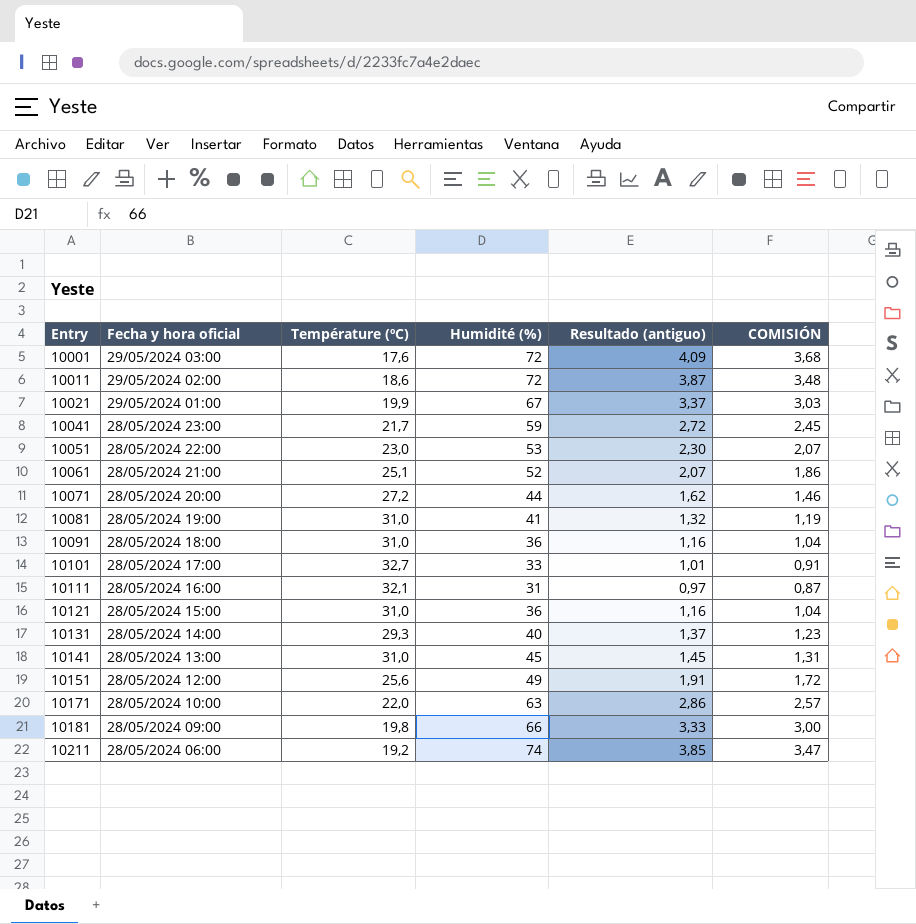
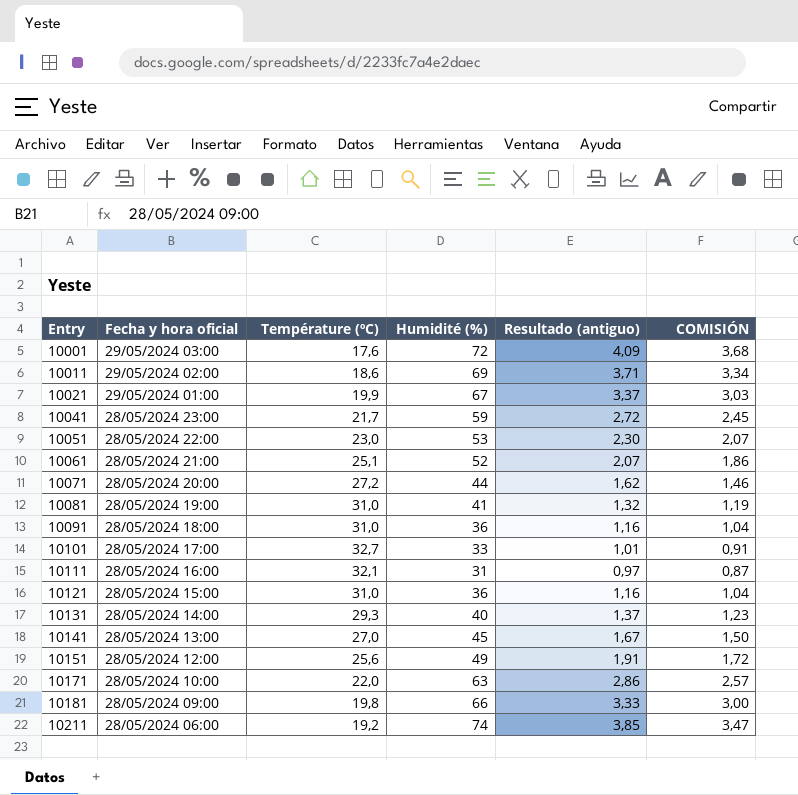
10011 | Humidité (%): 72 -> 69
10011 | Resultado (antiguo): 3,87 -> 3,71
10011 | COMISIÓN: 3,48 -> 3,34
10141 | Température (ºC): 31,0 -> 27,0
10141 | Resultado (antiguo): 1,45 -> 1,67
10141 | COMISIÓN: 1,31 -> 1,50

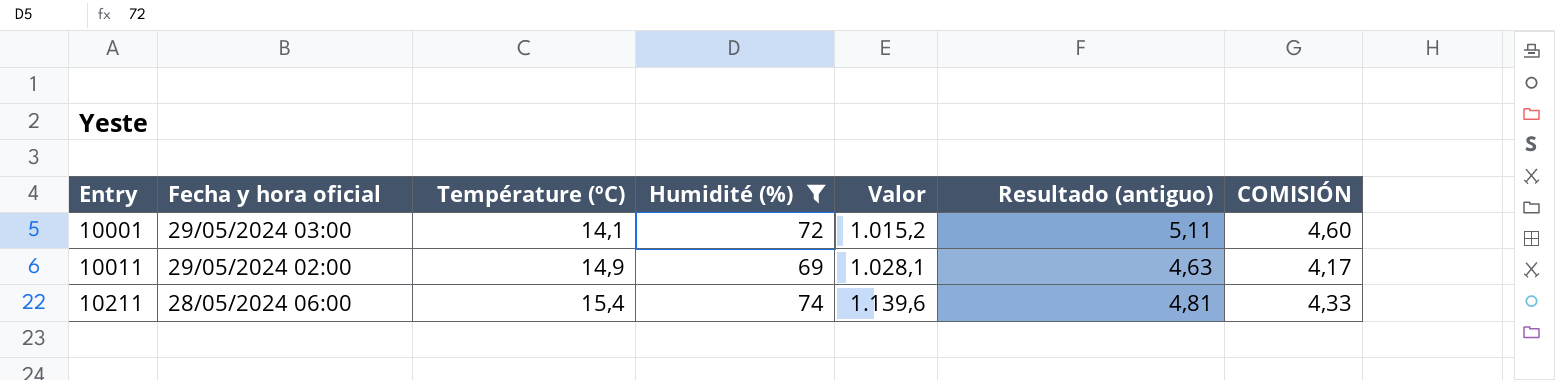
filter: none -> Humidité (%) >= 69
column Valor | formula: none -> [Température (ºC)] * [Humidité (%)]
10001 | Température (ºC): 17,6 -> 14,1
10001 | Resultado (antiguo): 4,09 -> 5,11
10001 | COMISIÓN: 3,68 -> 4,60
10011 | Température (ºC): 18,6 -> 14,9
10011 | Resultado (antiguo): 3,71 -> 4,63
10011 | COMISIÓN: 3,34 -> 4,17
10211 | Température (ºC): 19,2 -> 15,4
10211 | Resultado (antiguo): 3,85 -> 4,81
10211 | COMISIÓN: 3,47 -> 4,33

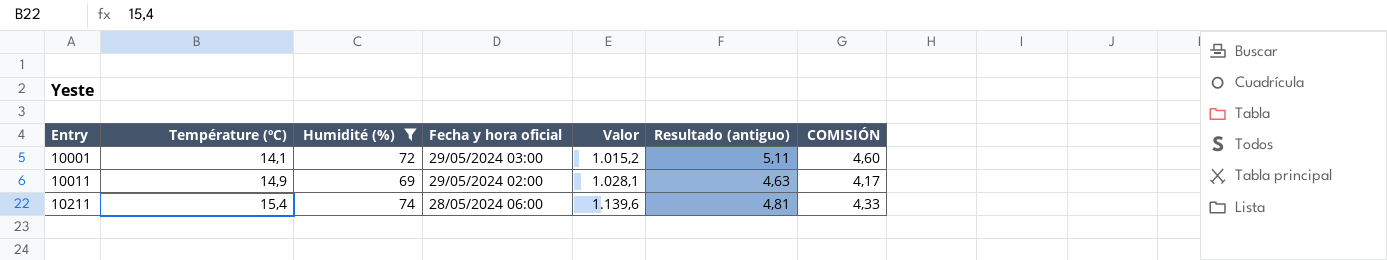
column Fecha y hora oficial | position: 2 -> 4

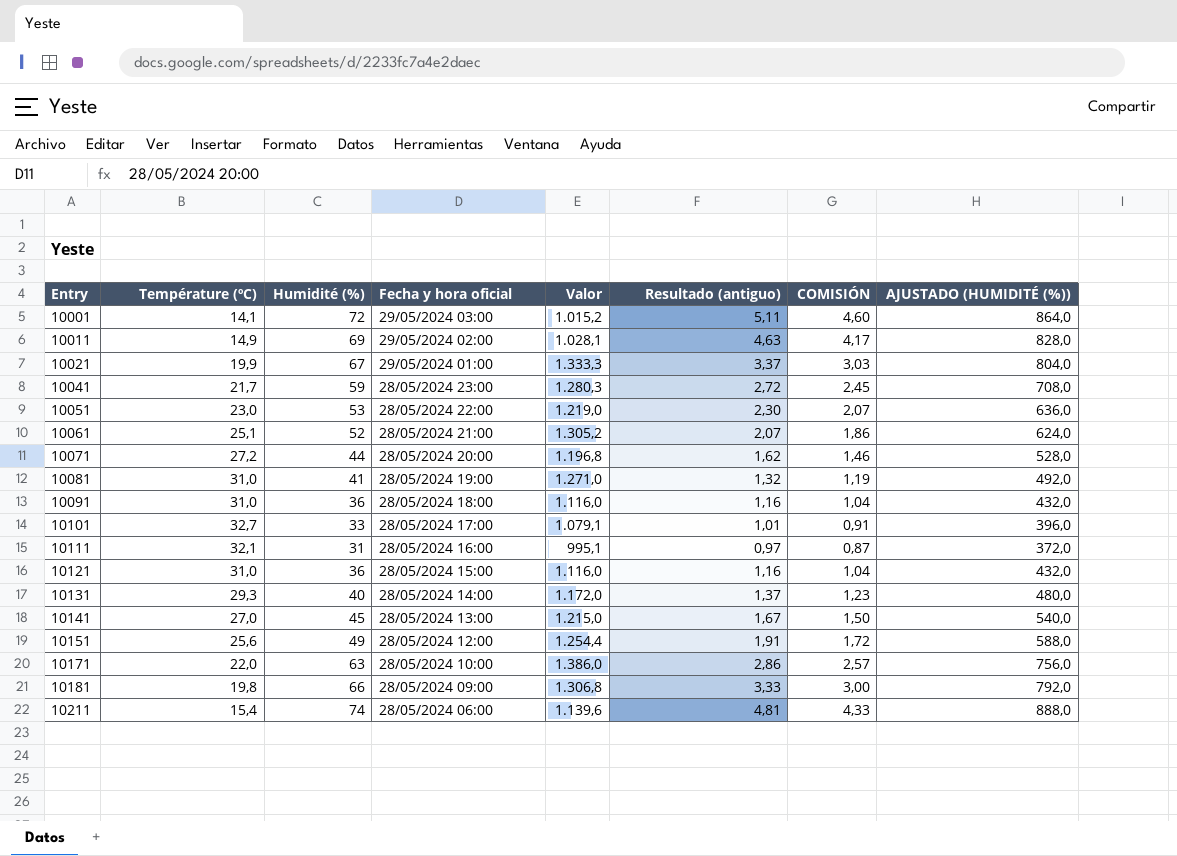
filter: Humidité (%) >= 69 -> none
column AJUSTADO (HUMIDITÉ (%)) | formula: none -> [Humidité (%)] * 12

